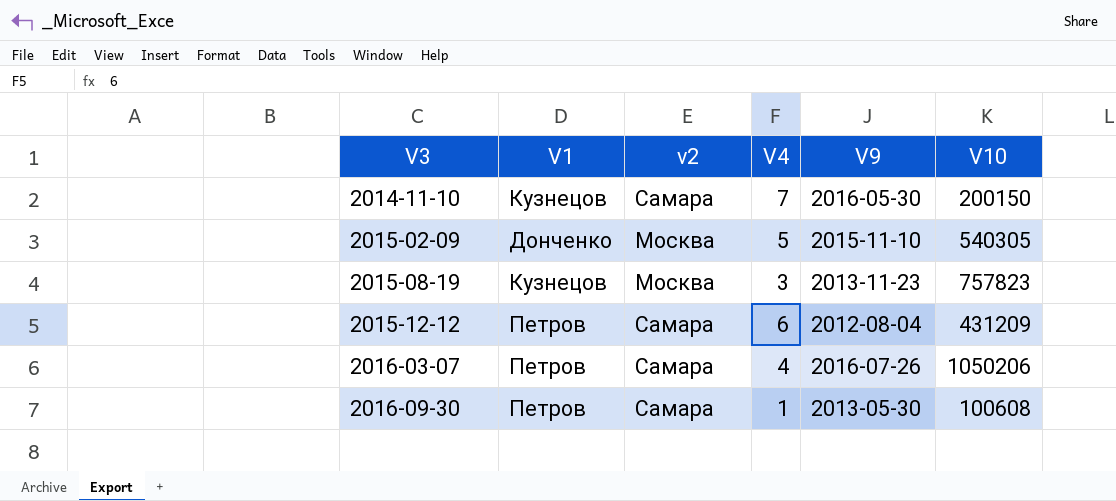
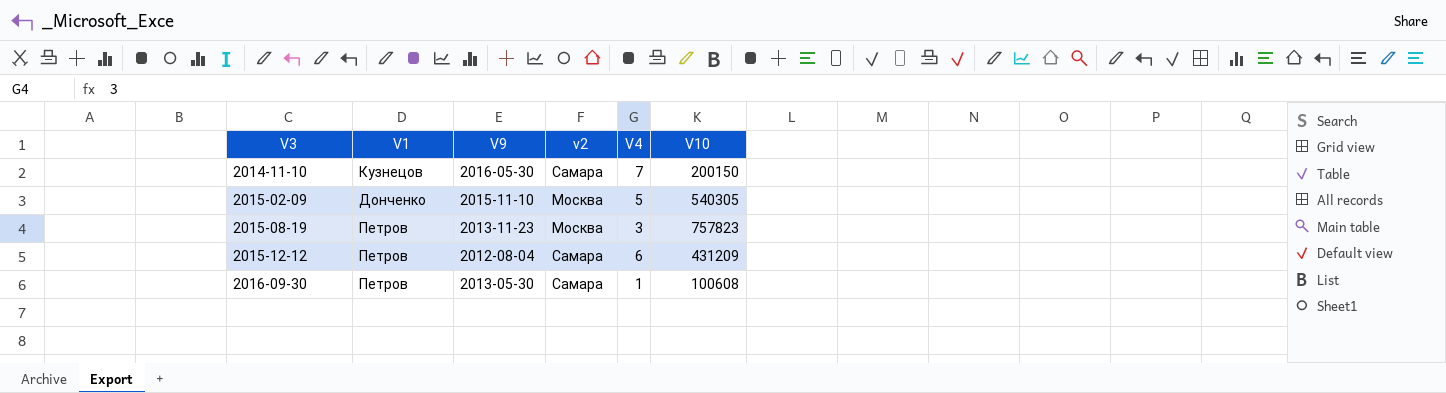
column V9 | position: 5 -> 3
row 2016-03-07: Петров | Самара | 4 | 2016-07-26 | 1050206 -> none
2015-08-19 | V1: Кузнецов -> Петров

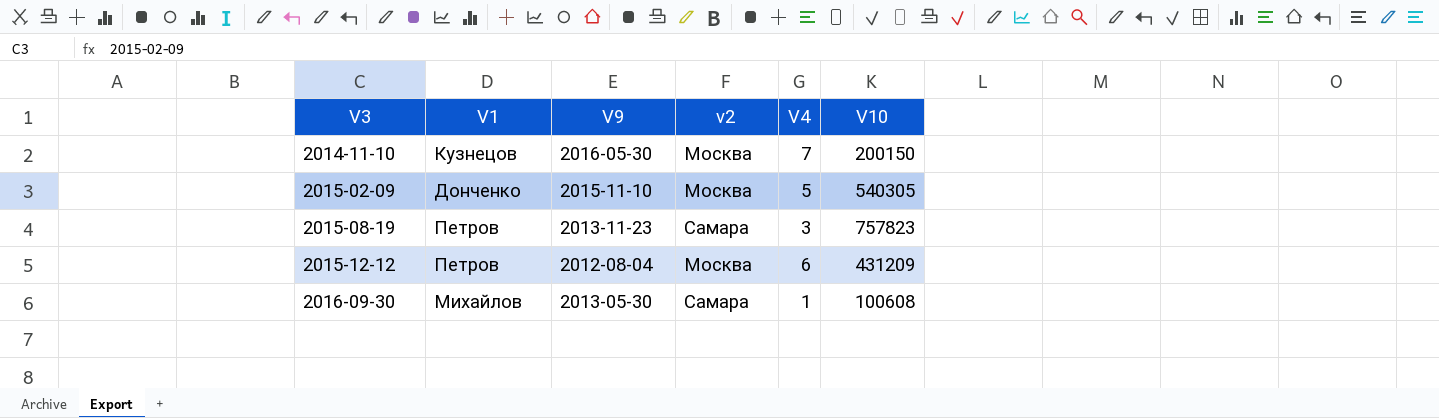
2014-11-10 | v2: Самара -> Москва
2015-08-19 | v2: Москва -> Самара
2015-12-12 | v2: Самара -> Москва
2016-09-30 | V1: Петров -> Михайлов

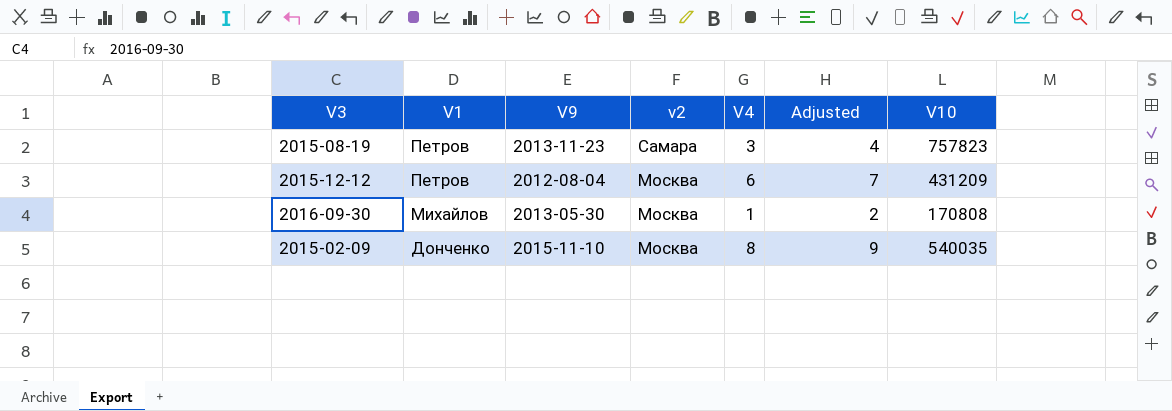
row order: V3 ascending -> V1 descending
column Adjusted | formula: none -> [V4] + 1
row 2014-11-10: Кузнецов | 2016-05-30 | Москва | 7 | 200150 -> none
2016-09-30 | v2: Самара -> Москва
2016-09-30 | V10: 100608 -> 170808
2015-02-09 | V4: 5 -> 8
2015-02-09 | V10: 540305 -> 540035

